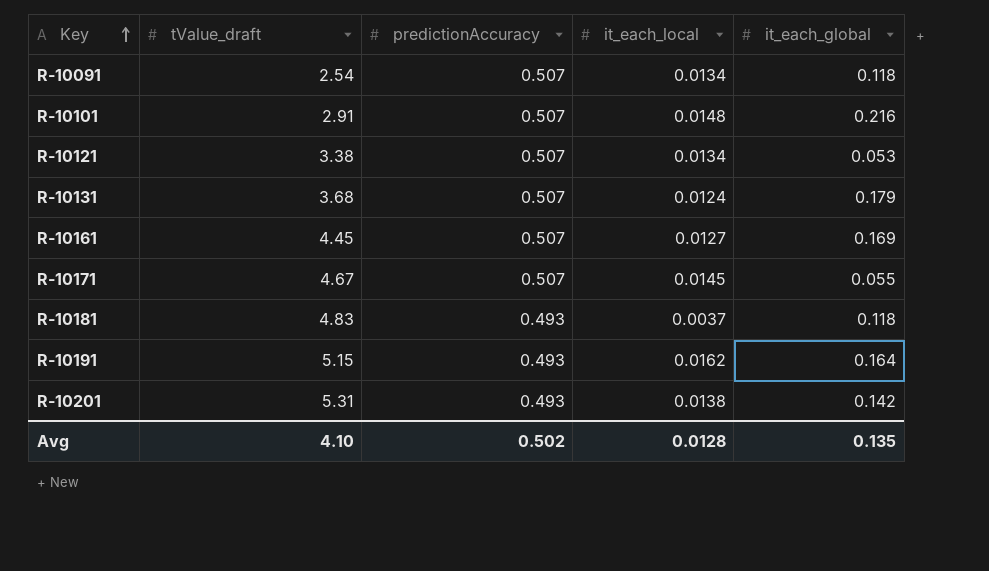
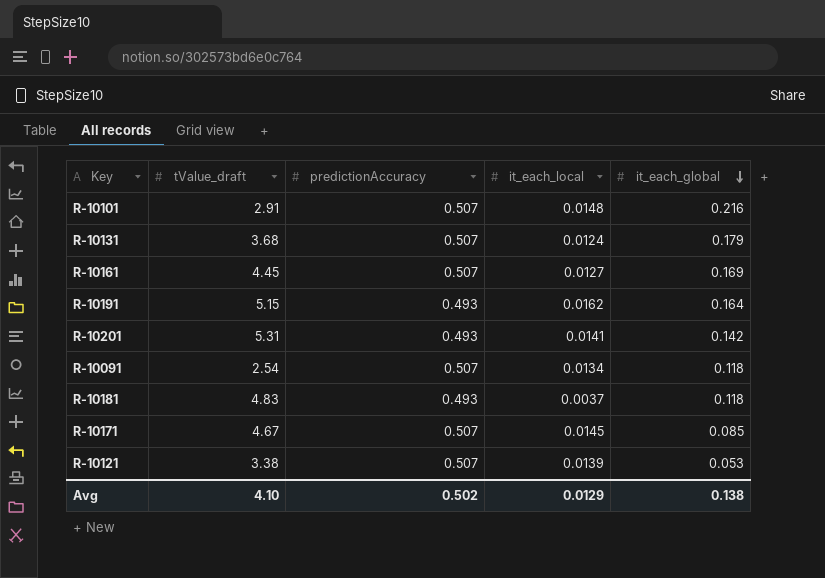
row order: Key ascending -> it_each_global descending
R-10201 | it_each_local: 0.0138 -> 0.0141
R-10171 | it_each_global: 0.055 -> 0.085
R-10121 | it_each_local: 0.0134 -> 0.0139
Avg | it_each_local: 0.0128 -> 0.0129
Avg | it_each_global: 0.135 -> 0.138

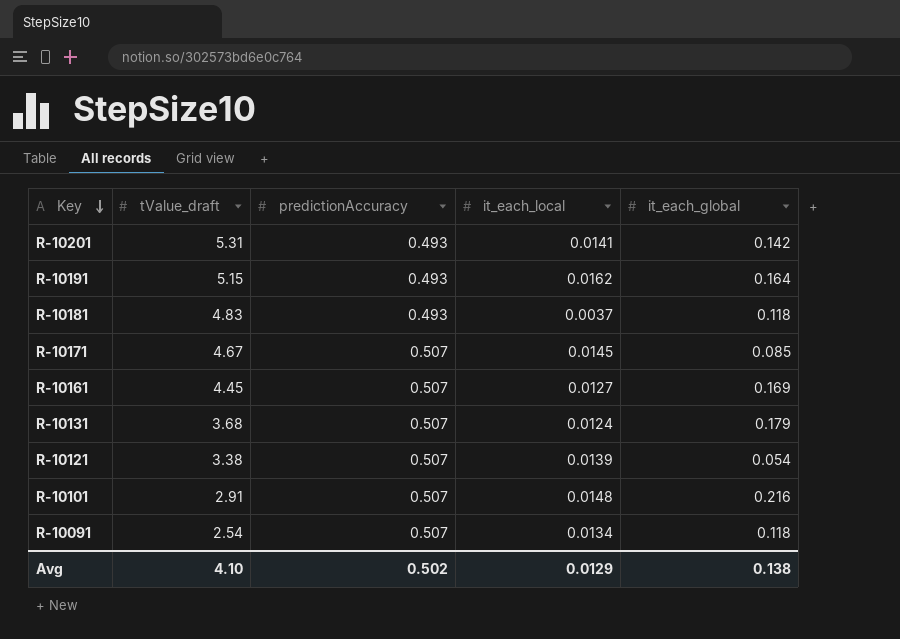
row order: it_each_global descending -> Key descending
R-10121 | it_each_global: 0.053 -> 0.054

